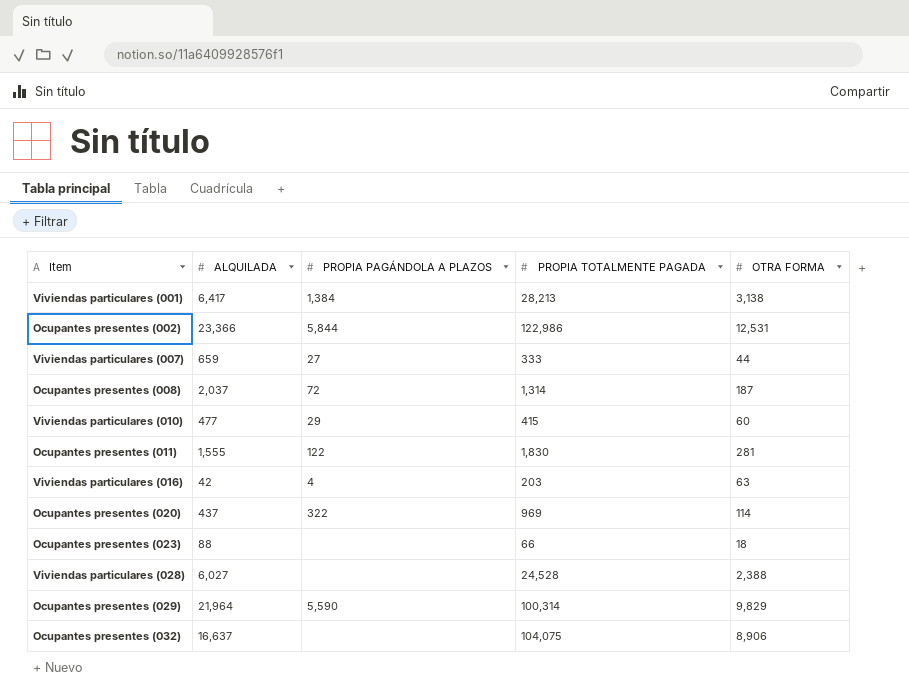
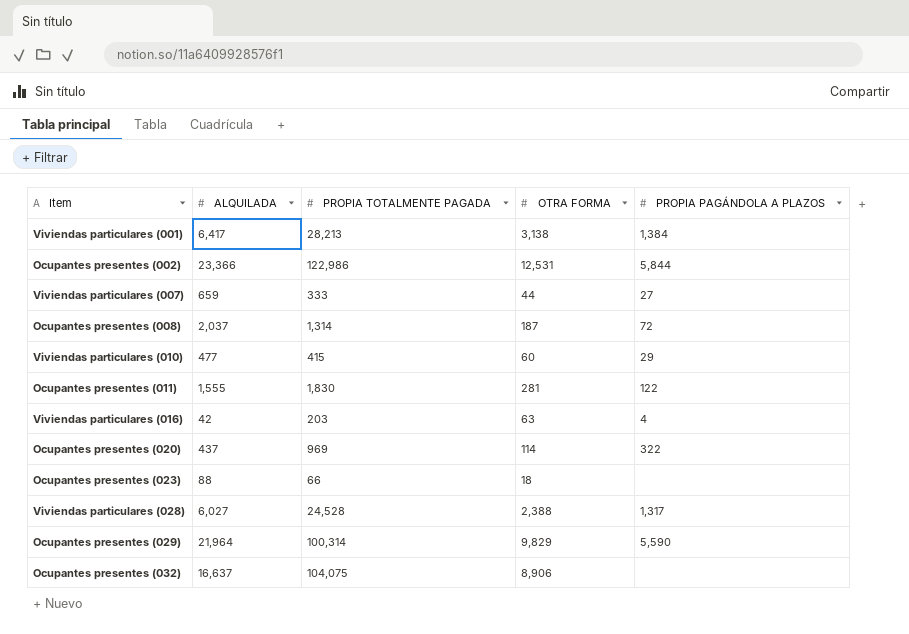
column PROPIA PAGÁNDOLA A PLAZOS | position: 3 -> 5
Viviendas particulares (028) | PROPIA PAGÁNDOLA A PLAZOS: none -> 1,317

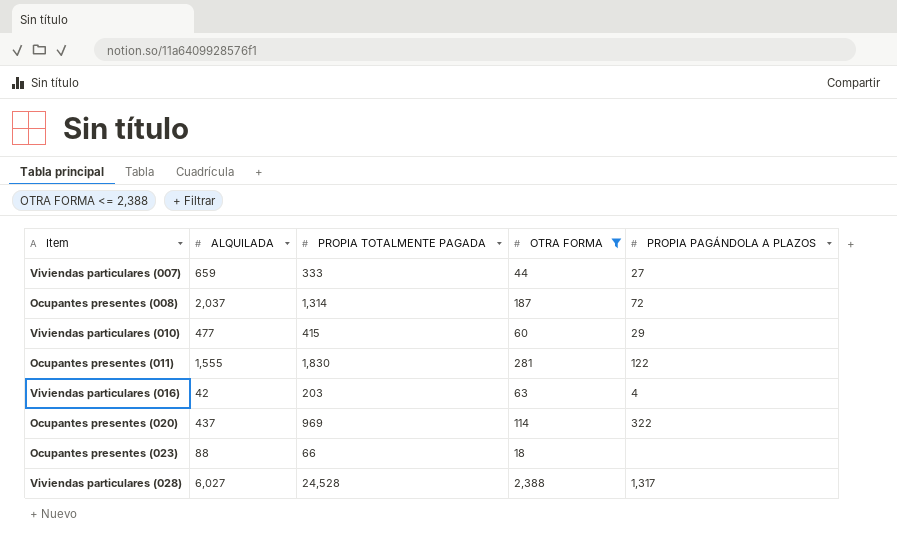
filter: none -> OTRA FORMA <= 2,388

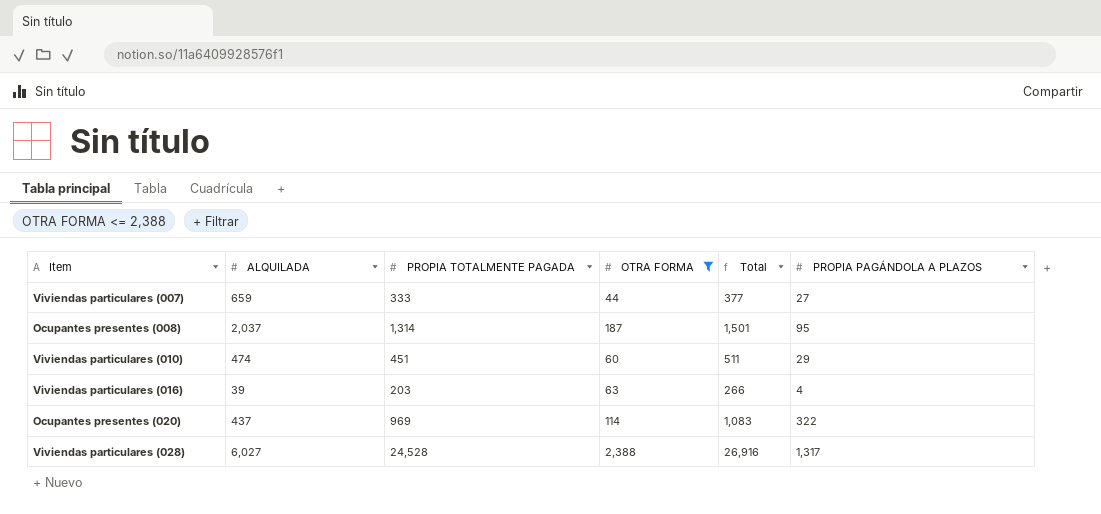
column Total | formula: none -> [PROPIA TOTALMENTE PAGADA] + [OTRA FORMA]
row Ocupantes presentes (011): 1,555 | 1,830 | 281 | 122 -> none
row Ocupantes presentes (023): 88 | 66 | 18 | none -> none
Ocupantes presentes (008) | PROPIA PAGÁNDOLA A PLAZOS: 72 -> 95
Viviendas particulares (010) | ALQUILADA: 477 -> 474
Viviendas particulares (010) | PROPIA TOTALMENTE PAGADA: 415 -> 451
Viviendas particulares (016) | ALQUILADA: 42 -> 39

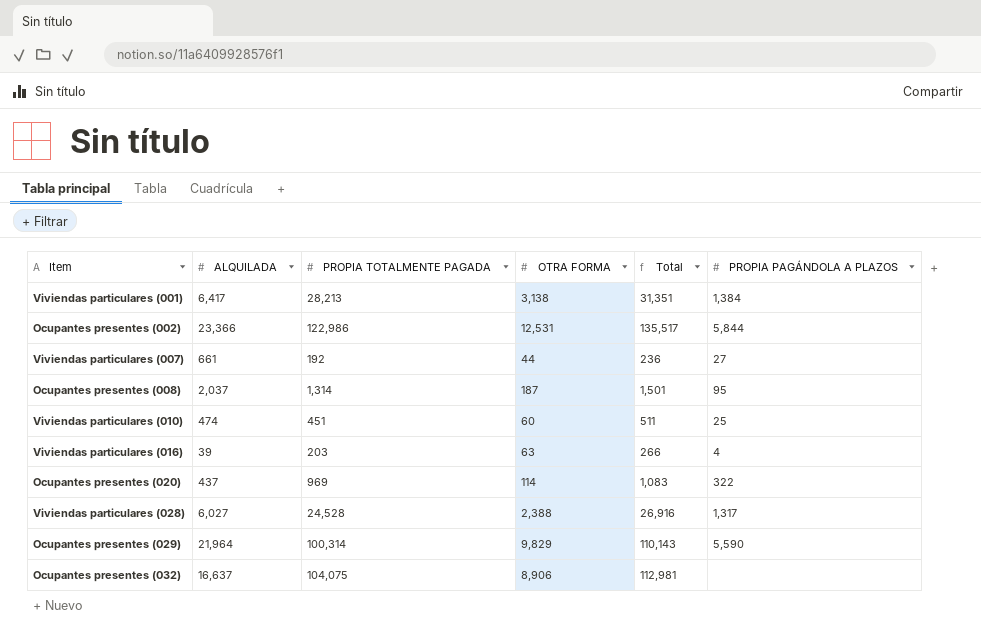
filter: OTRA FORMA <= 2,388 -> none
Viviendas particulares (007) | ALQUILADA: 659 -> 661
Viviendas particulares (007) | PROPIA TOTALMENTE PAGADA: 333 -> 192
Viviendas particulares (007) | Total: 377 -> 236
Viviendas particulares (010) | PROPIA PAGÁNDOLA A PLAZOS: 29 -> 25

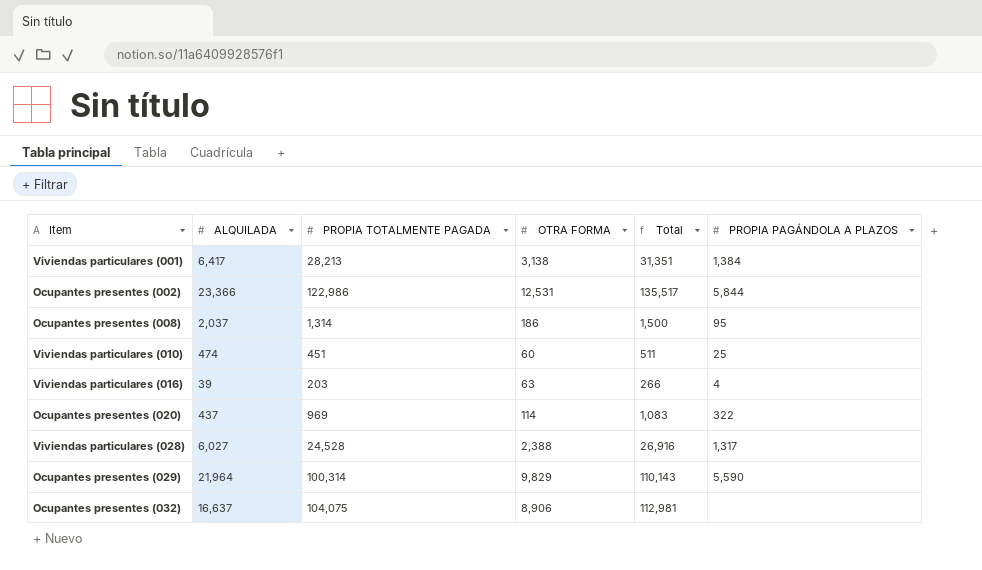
row Viviendas particulares (007): 661 | 192 | 44 | 236 | 27 -> none
Ocupantes presentes (008) | OTRA FORMA: 187 -> 186
Ocupantes presentes (008) | Total: 1,501 -> 1,500

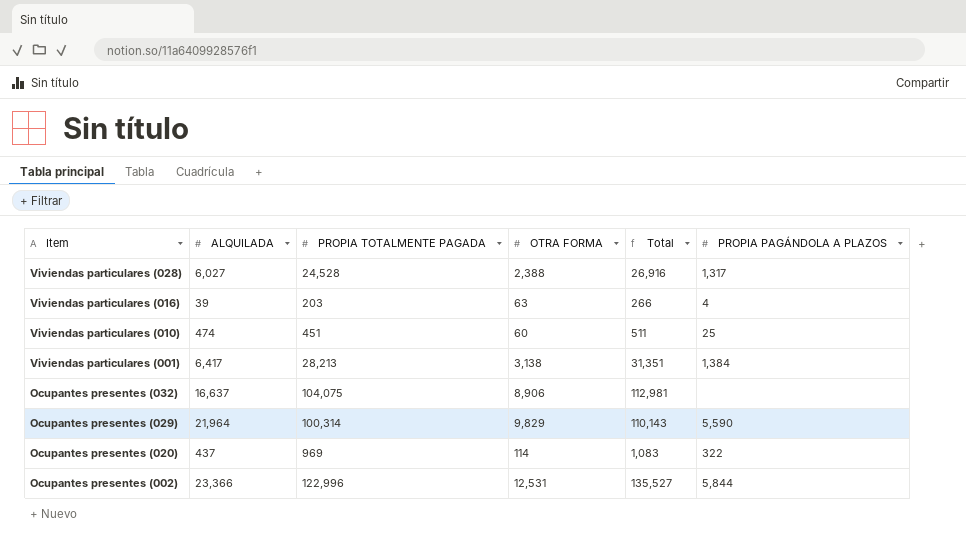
row order: none -> Item descending
row Ocupantes presentes (008): 2,037 | 1,314 | 186 | 1,500 | 95 -> none
Ocupantes presentes (002) | PROPIA TOTALMENTE PAGADA: 122,986 -> 122,996
Ocupantes presentes (002) | Total: 135,517 -> 135,527

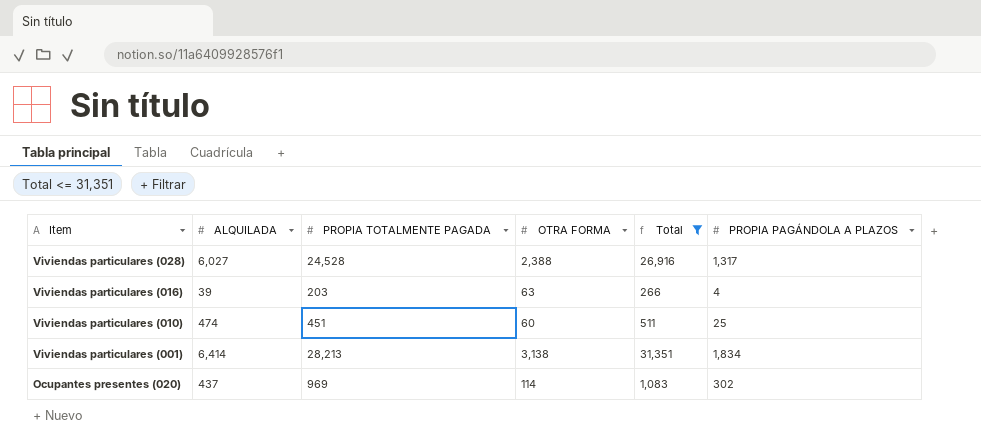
filter: none -> Total <= 31,351
Viviendas particulares (001) | ALQUILADA: 6,417 -> 6,414
Viviendas particulares (001) | PROPIA PAGÁNDOLA A PLAZOS: 1,384 -> 1,834
Ocupantes presentes (020) | PROPIA PAGÁNDOLA A PLAZOS: 322 -> 302

